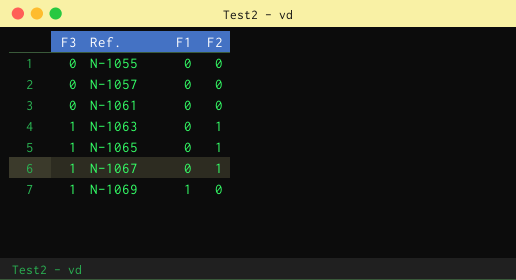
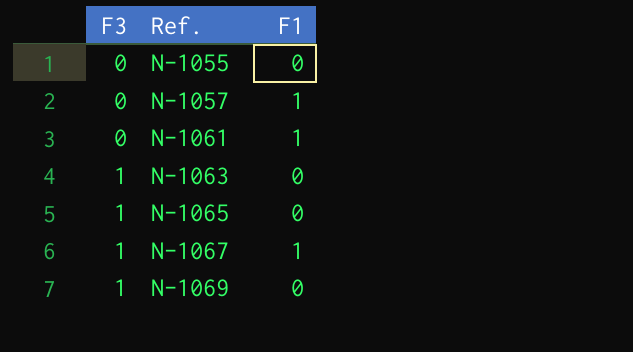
column F2 | position: 4 -> none
N-1057 | F1: 0 -> 1
N-1061 | F1: 0 -> 1
N-1067 | F1: 0 -> 1
N-1069 | F1: 1 -> 0

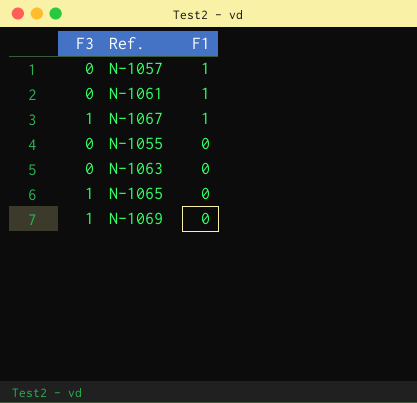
row order: F3 ascending -> F1 descending
N-1063 | F3: 1 -> 0

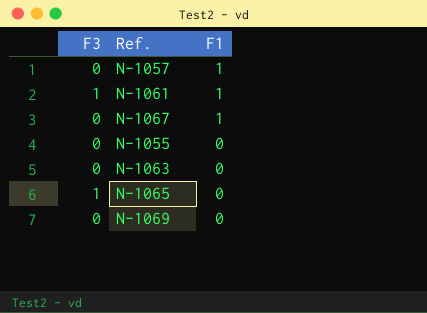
N-1061 | F3: 0 -> 1
N-1067 | F3: 1 -> 0
N-1069 | F3: 1 -> 0

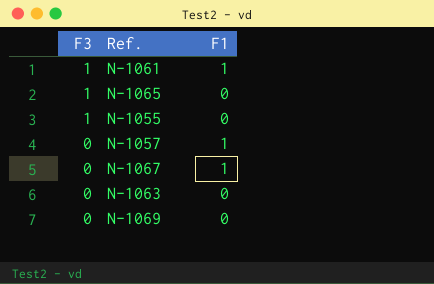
row order: F1 descending -> F3 descending
N-1055 | F3: 0 -> 1

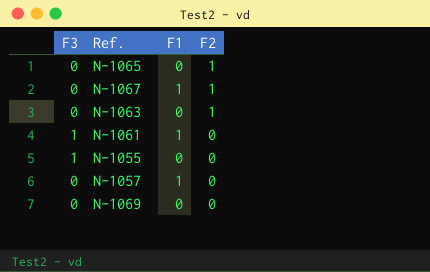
row order: F3 descending -> F2 descending
column F2 | position: none -> 4
N-1065 | F3: 1 -> 0

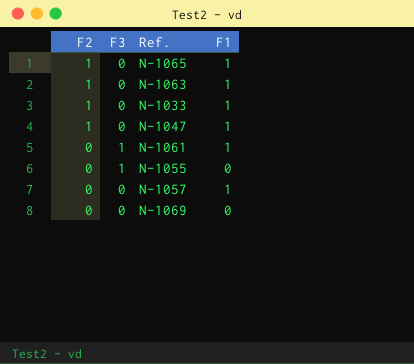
column F2 | position: 4 -> 1
row N-1067: 0 | 1 | 1 -> none
N-1065 | F1: 0 -> 1
N-1063 | F1: 0 -> 1
row N-1033: none -> 1 | 0 | 1
row N-1047: none -> 1 | 0 | 1

